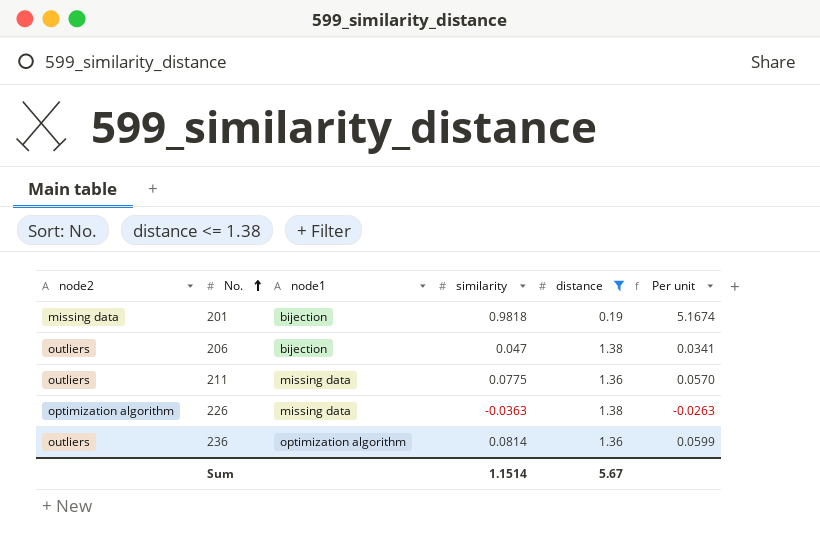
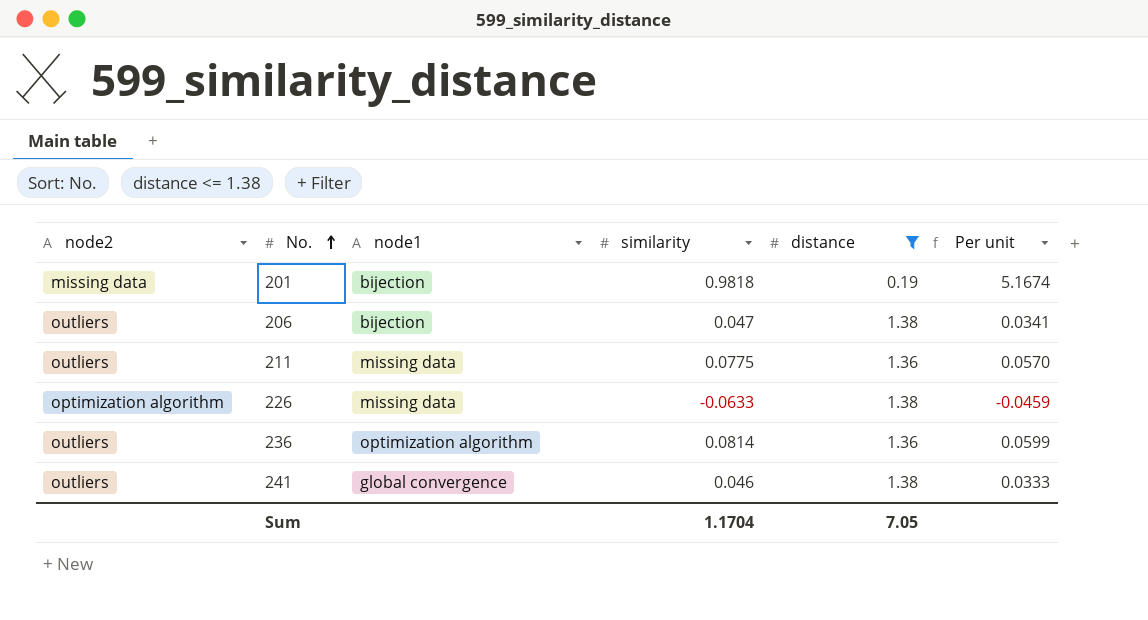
226 | similarity: -0.0363 -> -0.0633
226 | Per unit: -0.0263 -> -0.0459
row 241: none -> outliers | global convergence | 0.046 | 1.38 | 0.0333
Sum | similarity: 1.1514 -> 1.1704
Sum | distance: 5.67 -> 7.05

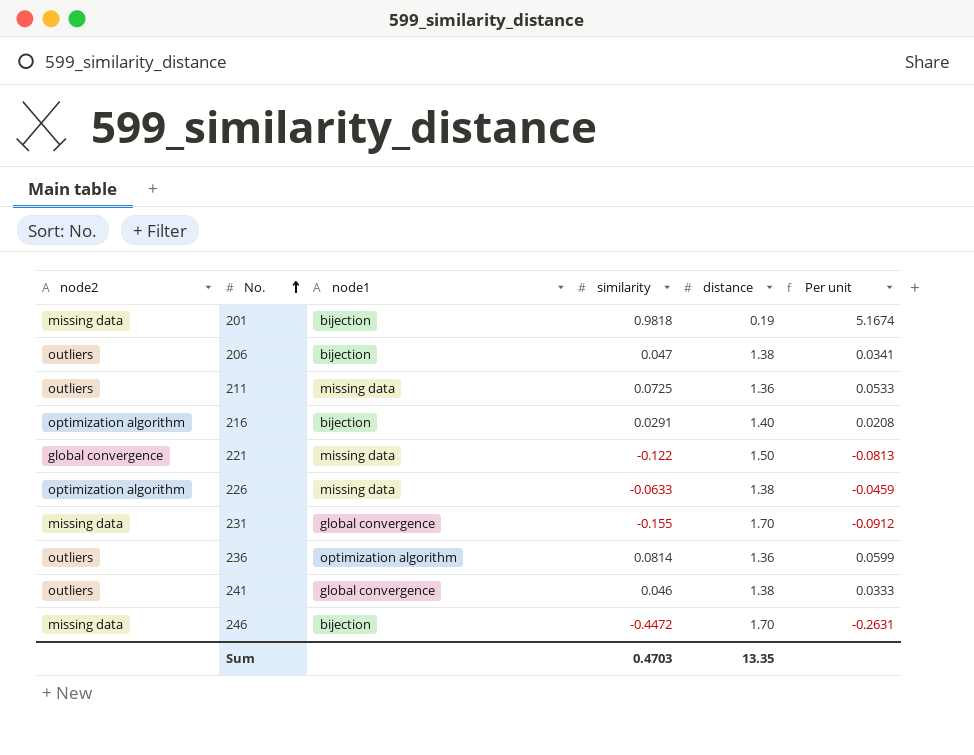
filter: distance <= 1.38 -> none
211 | similarity: 0.0775 -> 0.0725
211 | Per unit: 0.0570 -> 0.0533
Sum | similarity: 1.1704 -> 0.4703
Sum | distance: 7.05 -> 13.35

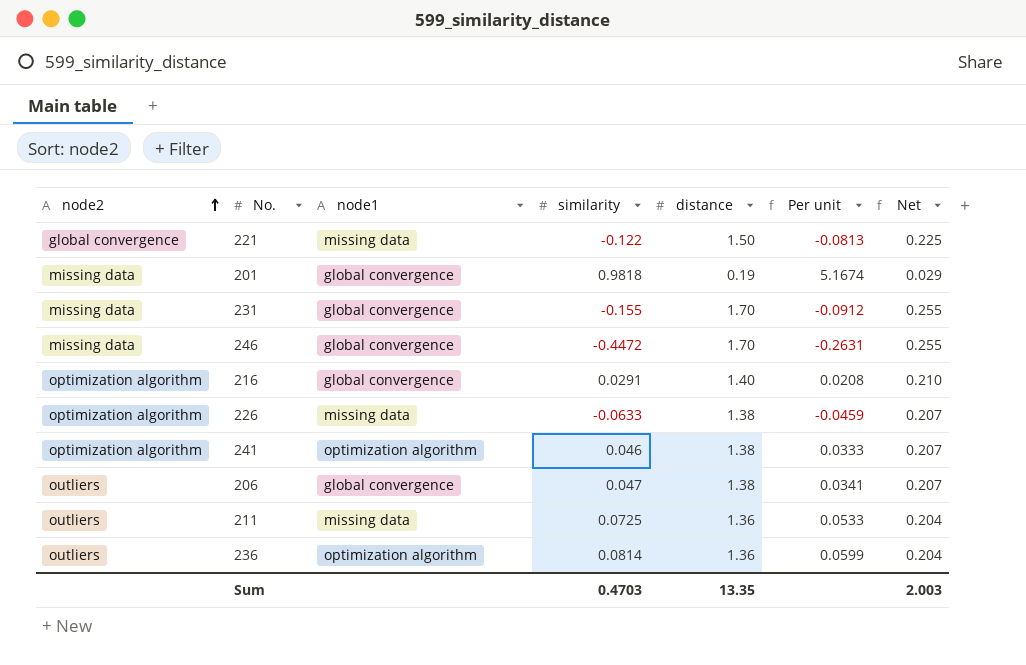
row order: No. ascending -> node2 ascending
column Net | formula: none -> [distance] * 0.15
201 | node1: bijection -> global convergence
246 | node1: bijection -> global convergence
216 | node1: bijection -> global convergence
241 | node2: outliers -> optimization algorithm
241 | node1: global convergence -> optimization algorithm
206 | node1: bijection -> global convergence

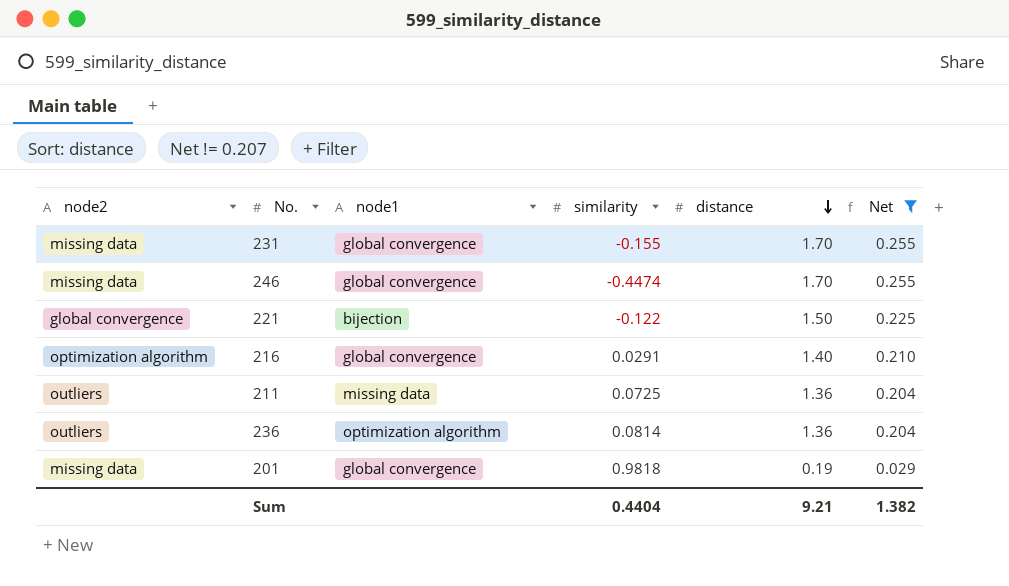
filter: none -> Net != 0.207
row order: node2 ascending -> distance descending
column Per unit | formula: [similarity] / [distance] -> none
246 | similarity: -0.4472 -> -0.4474
221 | node1: missing data -> bijection
Sum | similarity: 0.4703 -> 0.4404
Sum | distance: 13.35 -> 9.21
Sum | Net: 2.003 -> 1.382

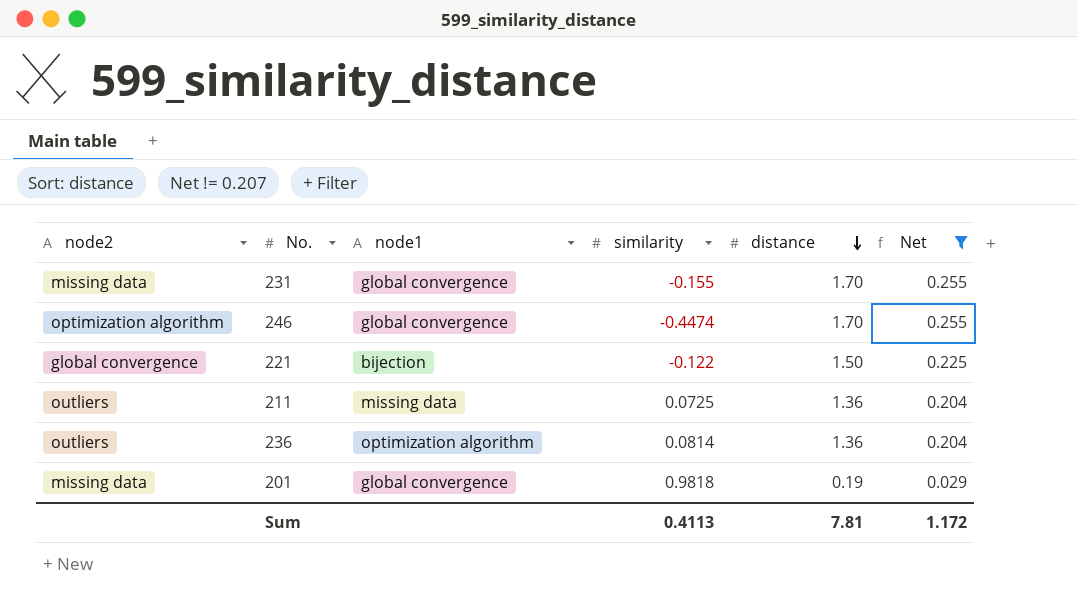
row 216: optimization algorithm | global convergence | 0.0291 | 1.40 | 0.210 -> none
246 | node2: missing data -> optimization algorithm
Sum | similarity: 0.4404 -> 0.4113
Sum | distance: 9.21 -> 7.81
Sum | Net: 1.382 -> 1.172

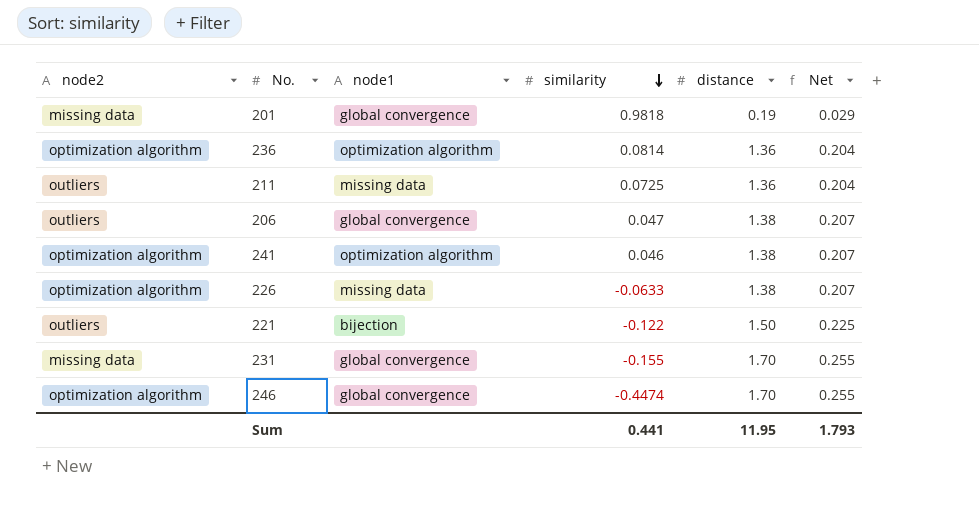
filter: Net != 0.207 -> none
row order: distance descending -> similarity descending
236 | node2: outliers -> optimization algorithm
221 | node2: global convergence -> outliers
Sum | similarity: 0.4113 -> 0.441
Sum | distance: 7.81 -> 11.95
Sum | Net: 1.172 -> 1.793

